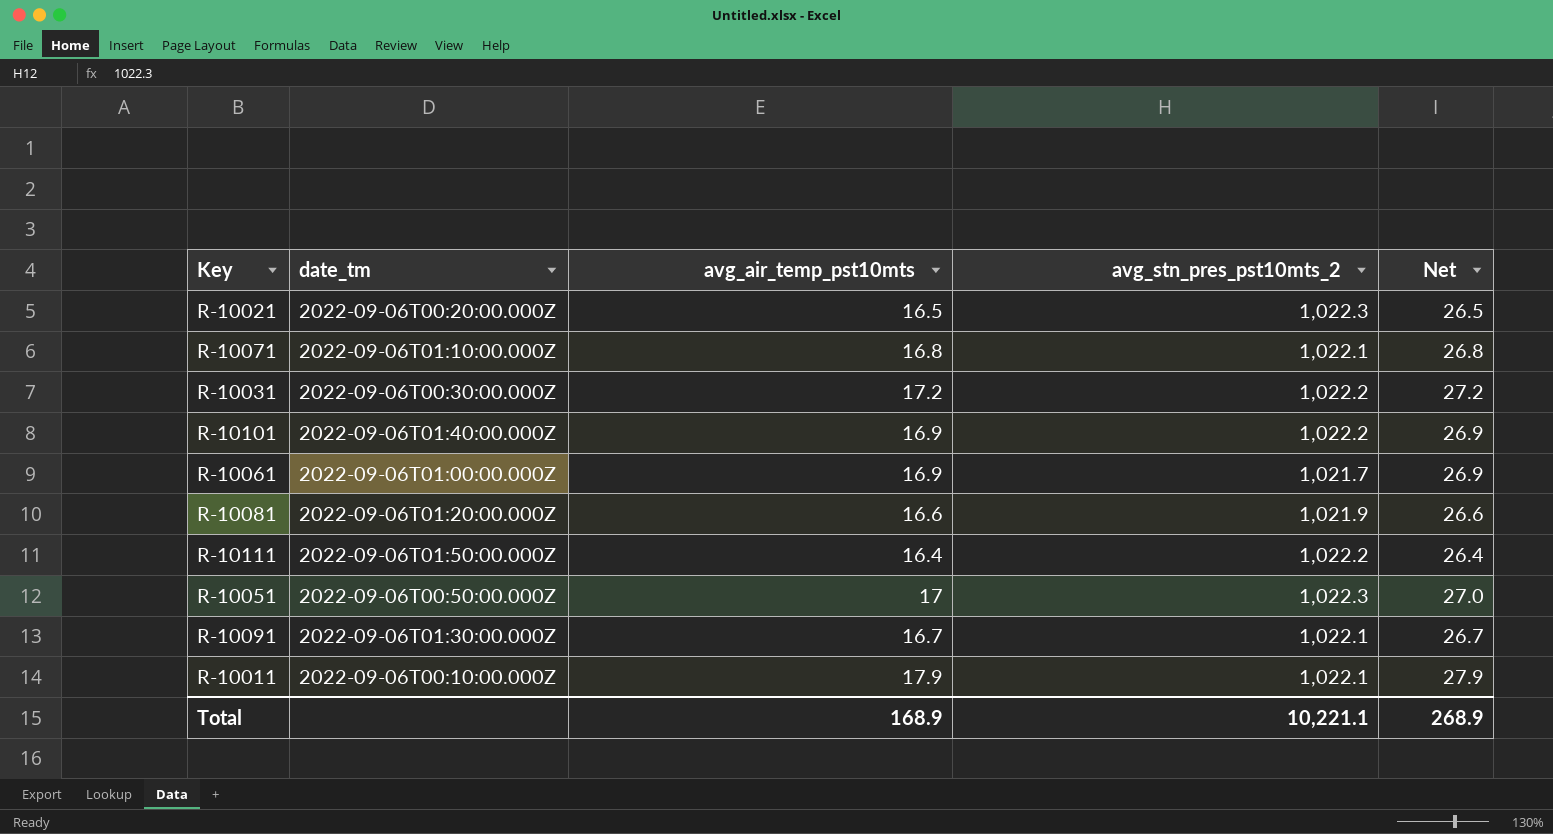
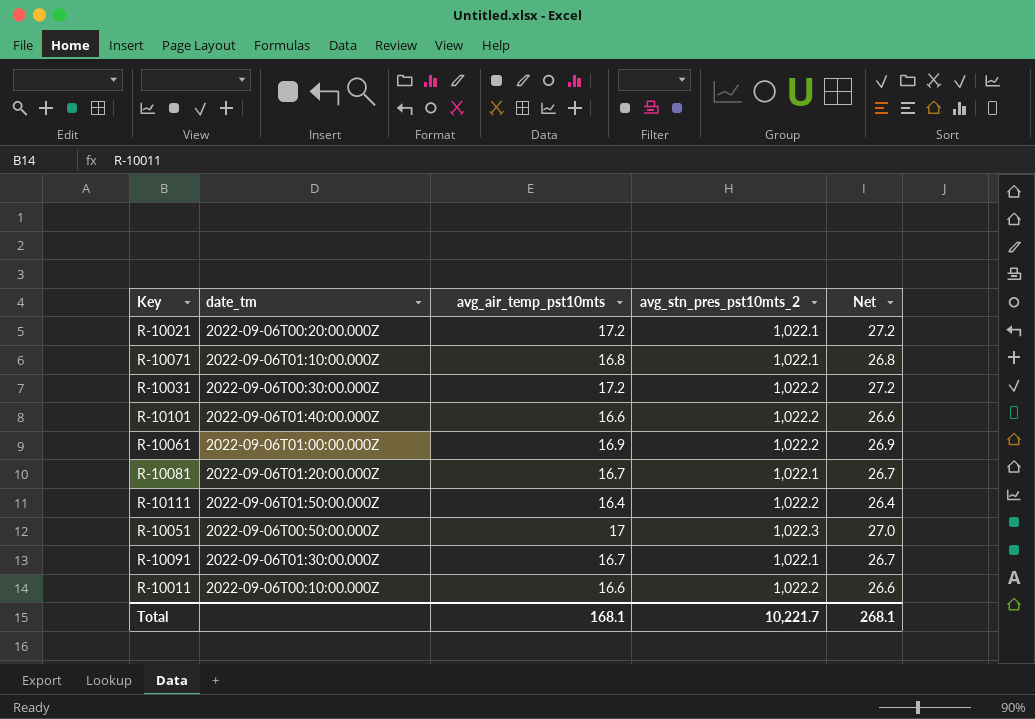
R-10021 | avg_air_temp_pst10mts: 16.5 -> 17.2
R-10021 | avg_stn_pres_pst10mts_2: 1,022.3 -> 1,022.1
R-10021 | Net: 26.5 -> 27.2
R-10101 | avg_air_temp_pst10mts: 16.9 -> 16.6
R-10101 | Net: 26.9 -> 26.6
R-10061 | avg_stn_pres_pst10mts_2: 1,021.7 -> 1,022.2
R-10081 | avg_air_temp_pst10mts: 16.6 -> 16.7
R-10081 | avg_stn_pres_pst10mts_2: 1,021.9 -> 1,022.1
R-10081 | Net: 26.6 -> 26.7
R-10011 | avg_air_temp_pst10mts: 17.9 -> 16.6
R-10011 | avg_stn_pres_pst10mts_2: 1,022.1 -> 1,022.2
R-10011 | Net: 27.9 -> 26.6
Total | avg_air_temp_pst10mts: 168.9 -> 168.1
Total | avg_stn_pres_pst10mts_2: 10,221.1 -> 10,221.7
Total | Net: 268.9 -> 268.1

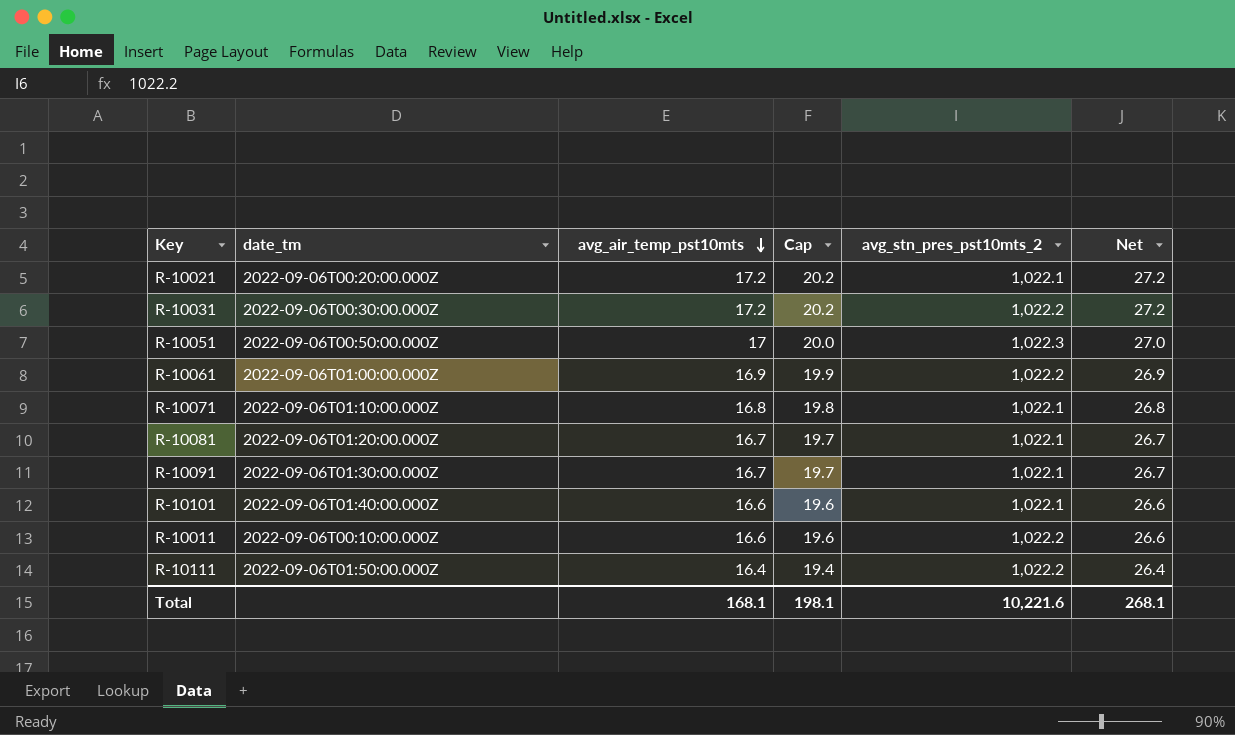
row order: none -> avg_air_temp_pst10mts descending
column Cap | formula: none -> [avg_air_temp_pst10mts] + 3
R-10101 | avg_stn_pres_pst10mts_2: 1,022.2 -> 1,022.1
Total | avg_stn_pres_pst10mts_2: 10,221.7 -> 10,221.6

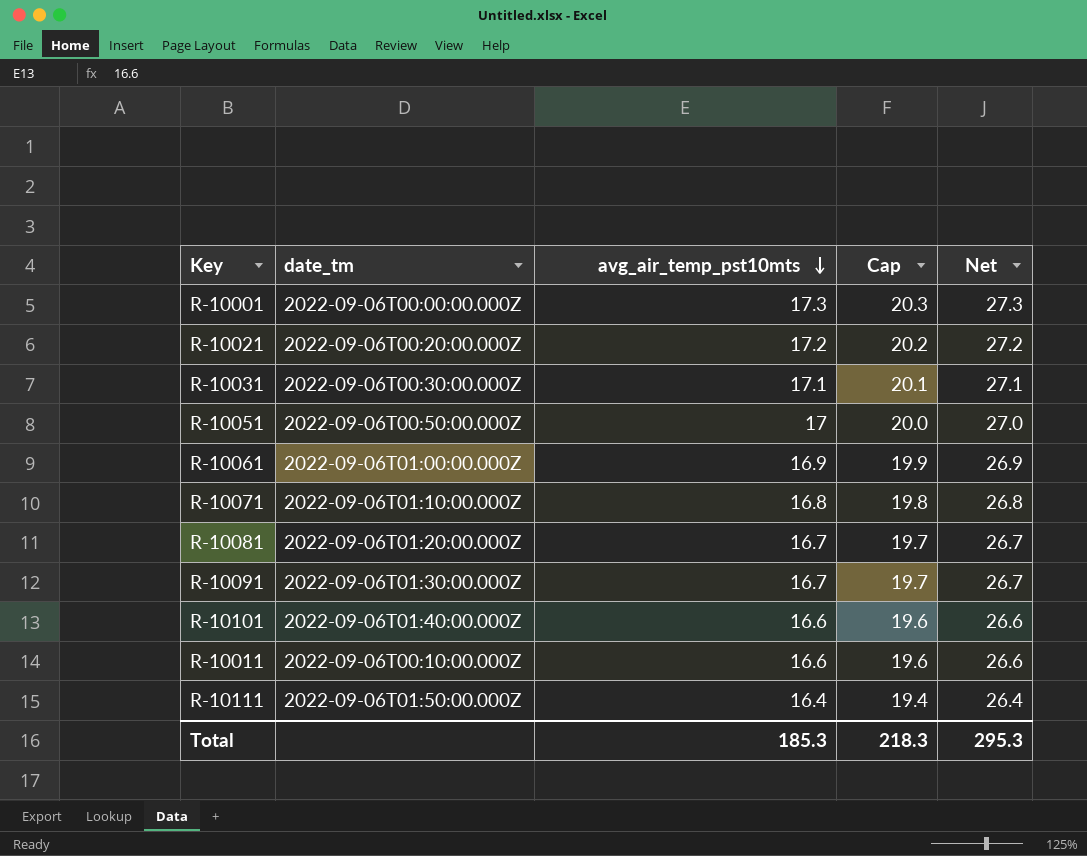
column avg_stn_pres_pst10mts_2 | position: 5 -> none
row R-10001: none -> 2022-09-06T00:00:00.000Z | 17.3 | 20.3 | 27.3
R-10031 | avg_air_temp_pst10mts: 17.2 -> 17.1
R-10031 | Cap: 20.2 -> 20.1
R-10031 | Net: 27.2 -> 27.1
Total | avg_air_temp_pst10mts: 168.1 -> 185.3
Total | Cap: 198.1 -> 218.3
Total | Net: 268.1 -> 295.3

